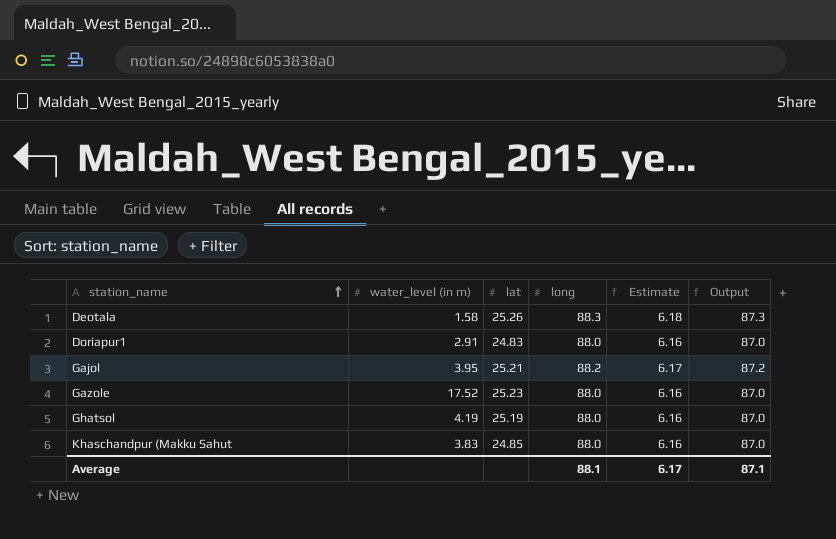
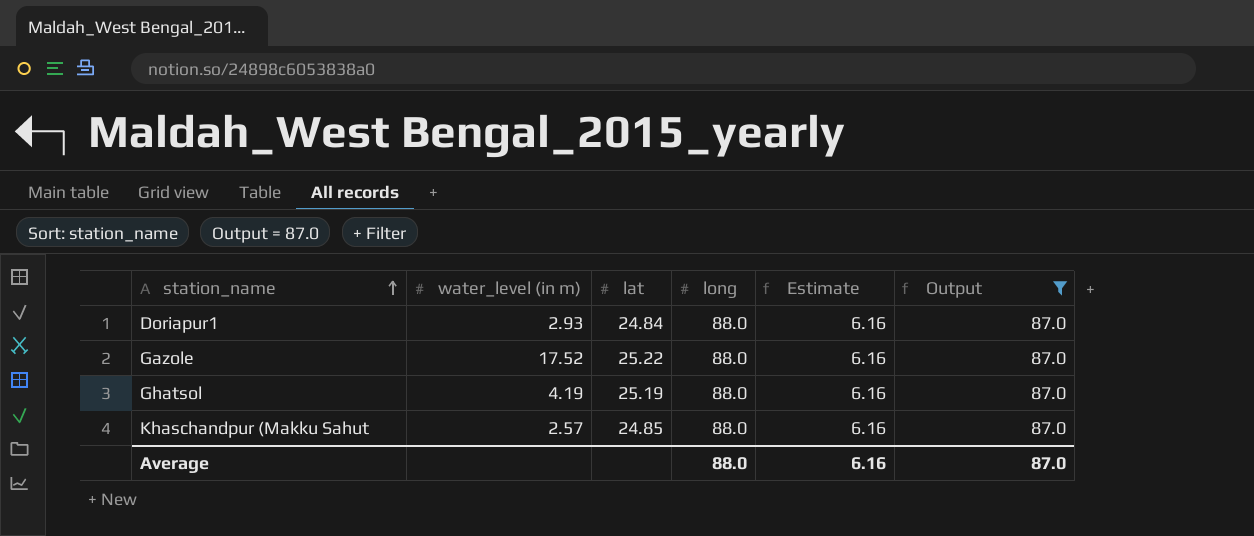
filter: none -> Output = 87.0
Doriapur1 | water_level (in m): 2.91 -> 2.93
Doriapur1 | lat: 24.83 -> 24.84
Gazole | lat: 25.23 -> 25.22
Khaschandpur (Makku Sahut | water_level (in m): 3.83 -> 2.57
Average | long: 88.1 -> 88.0
Average | Estimate: 6.17 -> 6.16
Average | Output: 87.1 -> 87.0

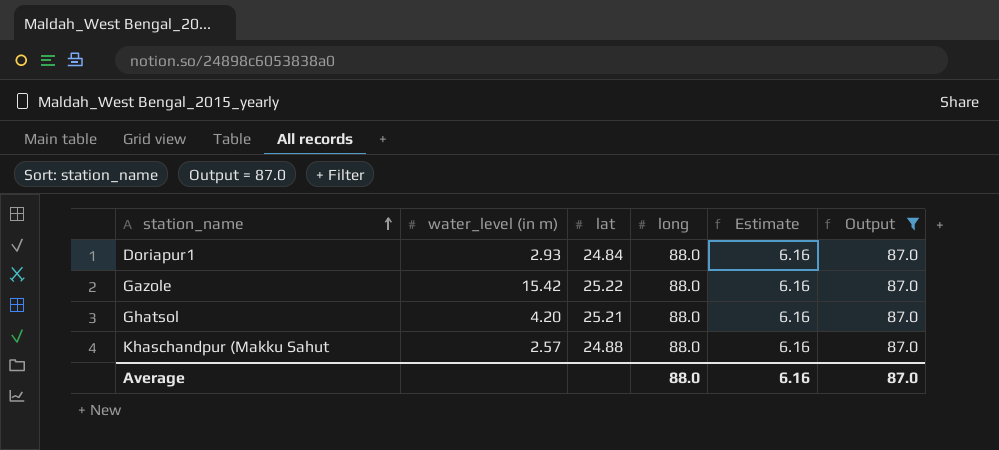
Gazole | water_level (in m): 17.52 -> 15.42
Ghatsol | water_level (in m): 4.19 -> 4.20
Ghatsol | lat: 25.19 -> 25.21
Khaschandpur (Makku Sahut | lat: 24.85 -> 24.88

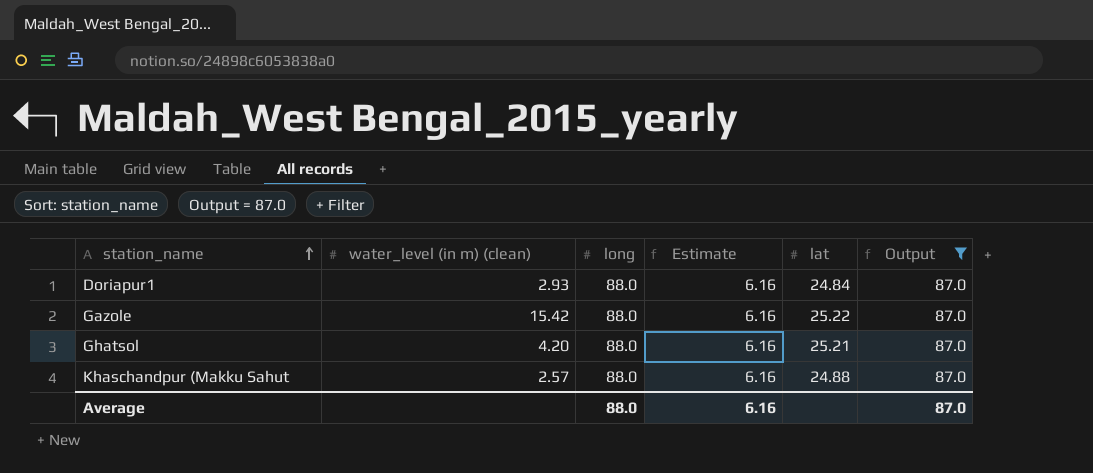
column name: water_level (in m) -> water_level (in m) (clean)
column lat | position: 3 -> 5

